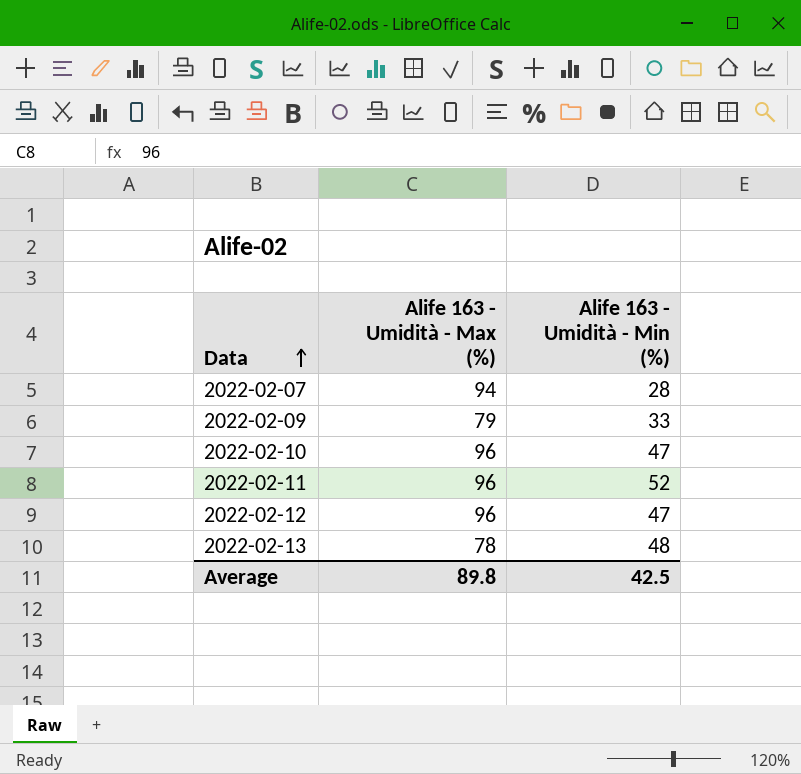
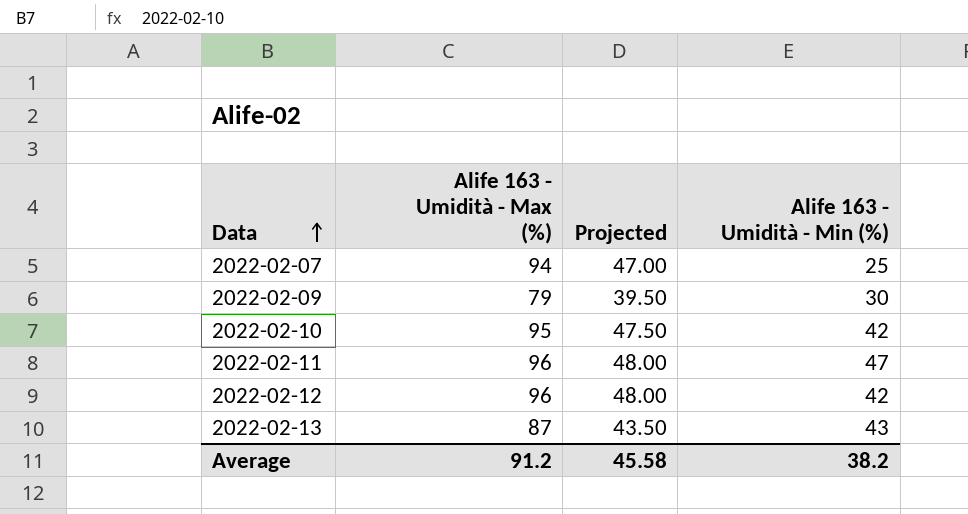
column Projected | formula: none -> [Alife 163 - Umidità - Max (%)] * 0.5
2022-02-07 | Alife 163 - Umidità - Min (%): 28 -> 25
2022-02-09 | Alife 163 - Umidità - Min (%): 33 -> 30
2022-02-10 | Alife 163 - Umidità - Max (%): 96 -> 95
2022-02-10 | Alife 163 - Umidità - Min (%): 47 -> 42
2022-02-11 | Alife 163 - Umidità - Min (%): 52 -> 47
2022-02-12 | Alife 163 - Umidità - Min (%): 47 -> 42
2022-02-13 | Alife 163 - Umidità - Max (%): 78 -> 87
2022-02-13 | Alife 163 - Umidità - Min (%): 48 -> 43
Average | Alife 163 - Umidità - Max (%): 89.8 -> 91.2
Average | Alife 163 - Umidità - Min (%): 42.5 -> 38.2

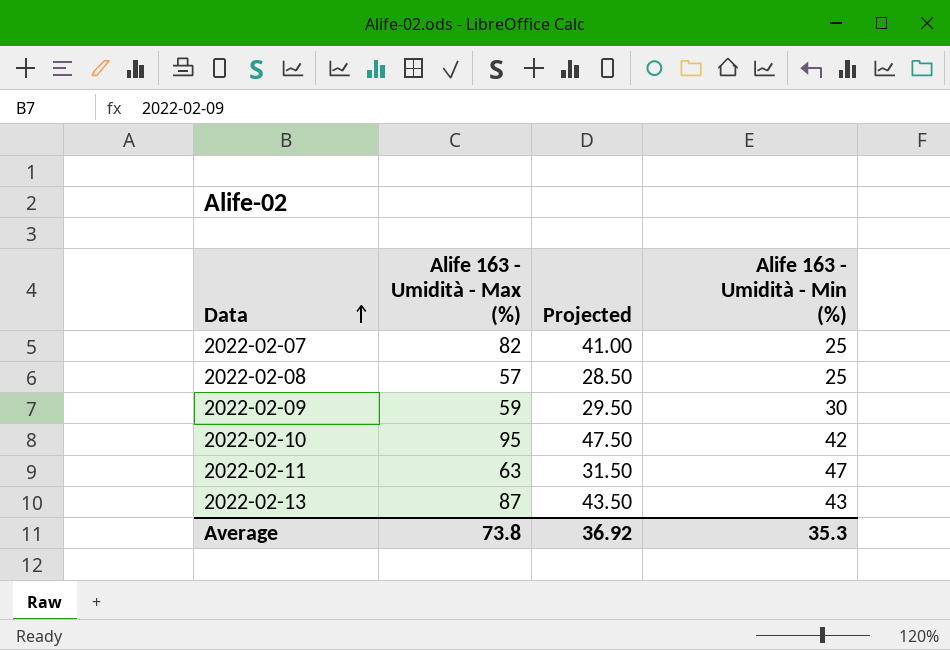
row 2022-02-12: 96 | 48.00 | 42 -> none
2022-02-07 | Alife 163 - Umidità - Max (%): 94 -> 82
2022-02-07 | Projected: 47.00 -> 41.00
row 2022-02-08: none -> 57 | 28.50 | 25
2022-02-09 | Alife 163 - Umidità - Max (%): 79 -> 59
2022-02-09 | Projected: 39.50 -> 29.50
2022-02-11 | Alife 163 - Umidità - Max (%): 96 -> 63
2022-02-11 | Projected: 48.00 -> 31.50
Average | Alife 163 - Umidità - Max (%): 91.2 -> 73.8
Average | Projected: 45.58 -> 36.92
Average | Alife 163 - Umidità - Min (%): 38.2 -> 35.3

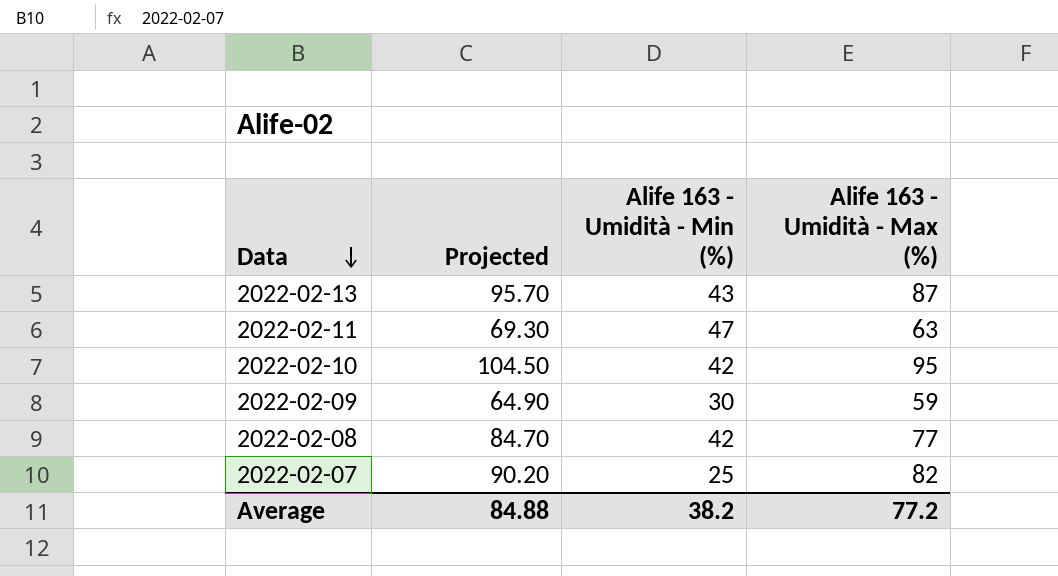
row order: Data ascending -> Data descending
column Projected | formula: [Alife 163 - Umidità - Max (%)] * 0.5 -> [Alife 163 - Umidità - Max (%)] * 1.1
column Alife 163 - Umidità - Max (%) | position: 2 -> 4
2022-02-08 | Alife 163 - Umidità - Min (%): 25 -> 42
2022-02-08 | Alife 163 - Umidità - Max (%): 57 -> 77
Average | Projected: 36.92 -> 84.88
Average | Alife 163 - Umidità - Min (%): 35.3 -> 38.2
Average | Alife 163 - Umidità - Max (%): 73.8 -> 77.2

